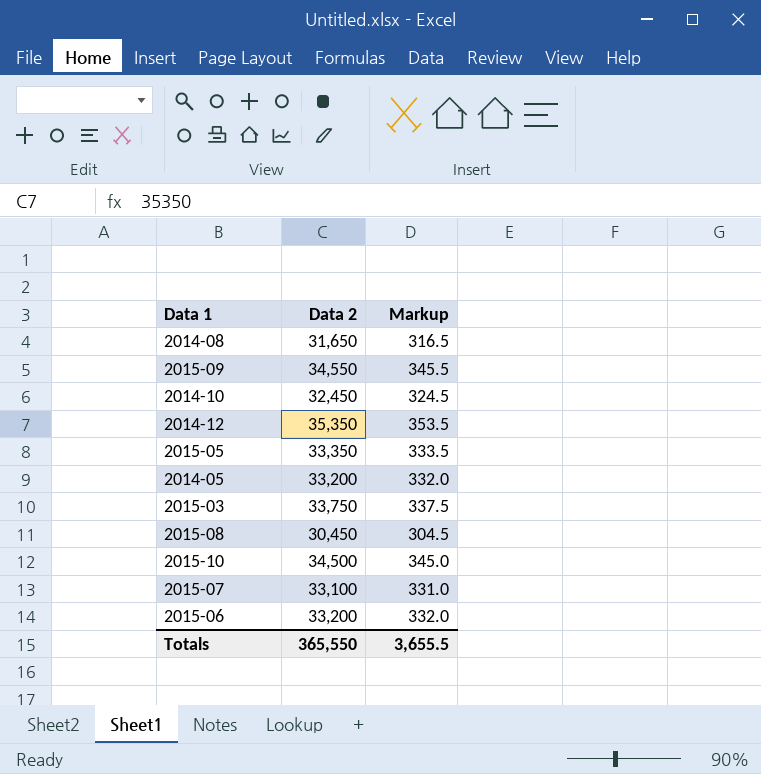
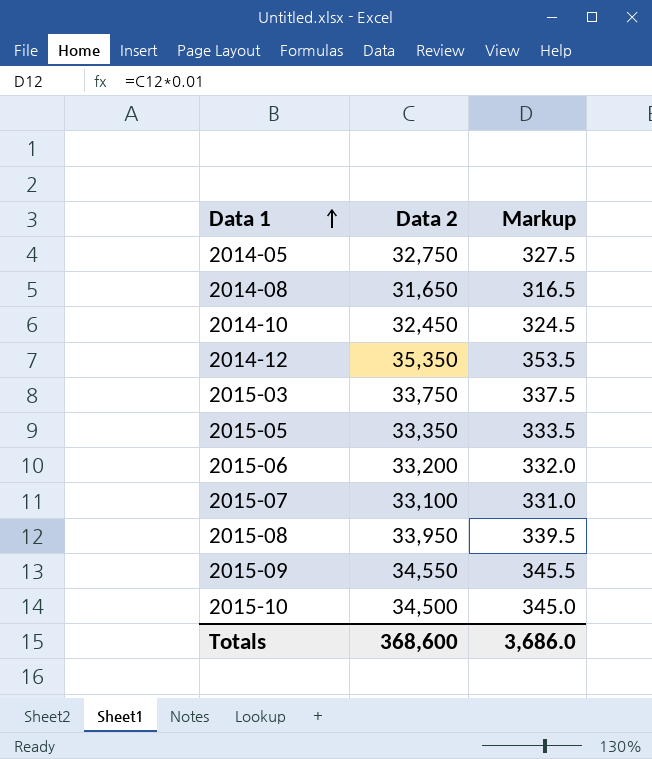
row order: none -> Data 1 ascending
2014-05 | Data 2: 33,200 -> 32,750
2014-05 | Markup: 332.0 -> 327.5
2015-08 | Data 2: 30,450 -> 33,950
2015-08 | Markup: 304.5 -> 339.5
Totals | Data 2: 365,550 -> 368,600
Totals | Markup: 3,655.5 -> 3,686.0

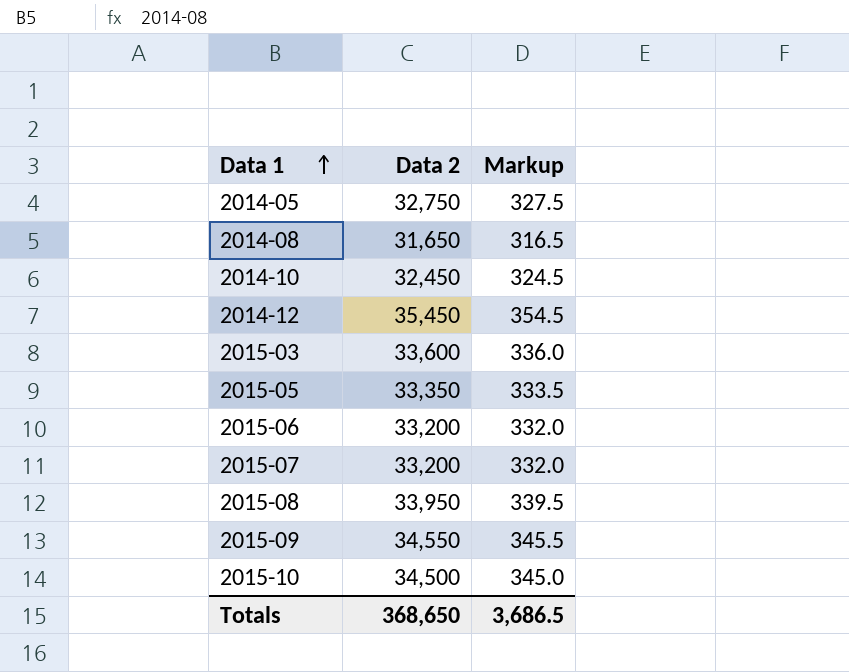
2014-12 | Data 2: 35,350 -> 35,450
2014-12 | Markup: 353.5 -> 354.5
2015-03 | Data 2: 33,750 -> 33,600
2015-03 | Markup: 337.5 -> 336.0
2015-07 | Data 2: 33,100 -> 33,200
2015-07 | Markup: 331.0 -> 332.0
Totals | Data 2: 368,600 -> 368,650
Totals | Markup: 3,686.0 -> 3,686.5

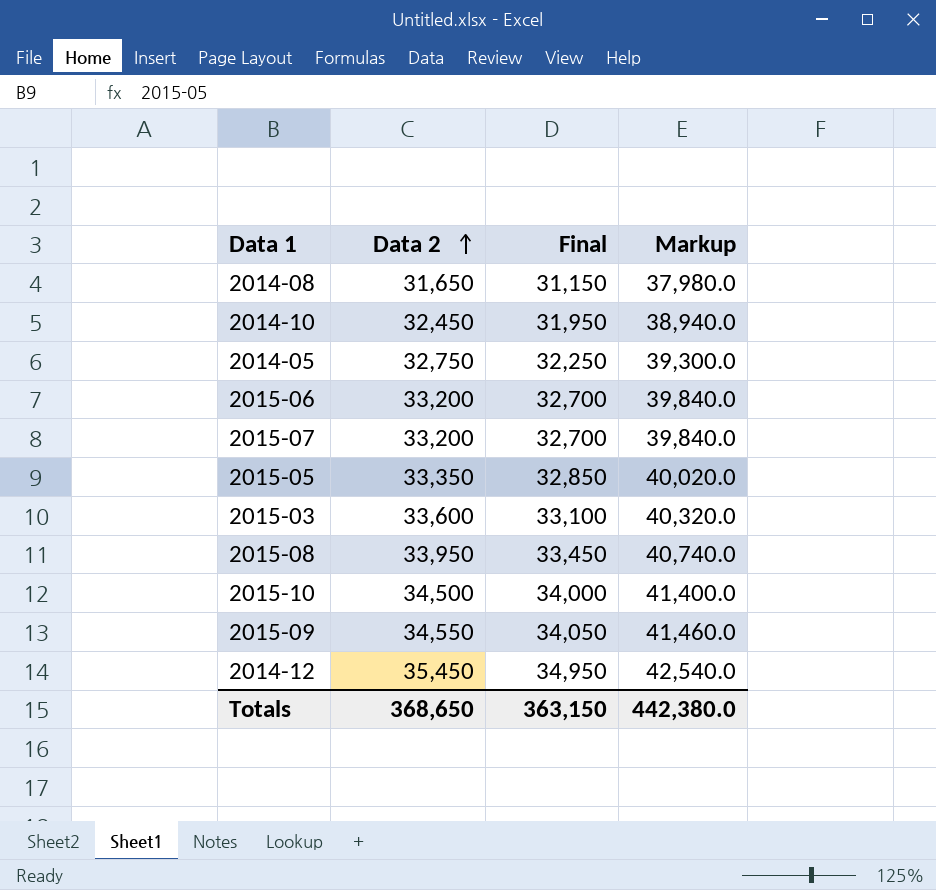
row order: Data 1 ascending -> Data 2 ascending
column Final | formula: none -> [Data 2] - 500
column Markup | formula: [Data 2] * 0.01 -> [Data 2] * 1.2
Totals | Markup: 3,686.5 -> 442,380.0

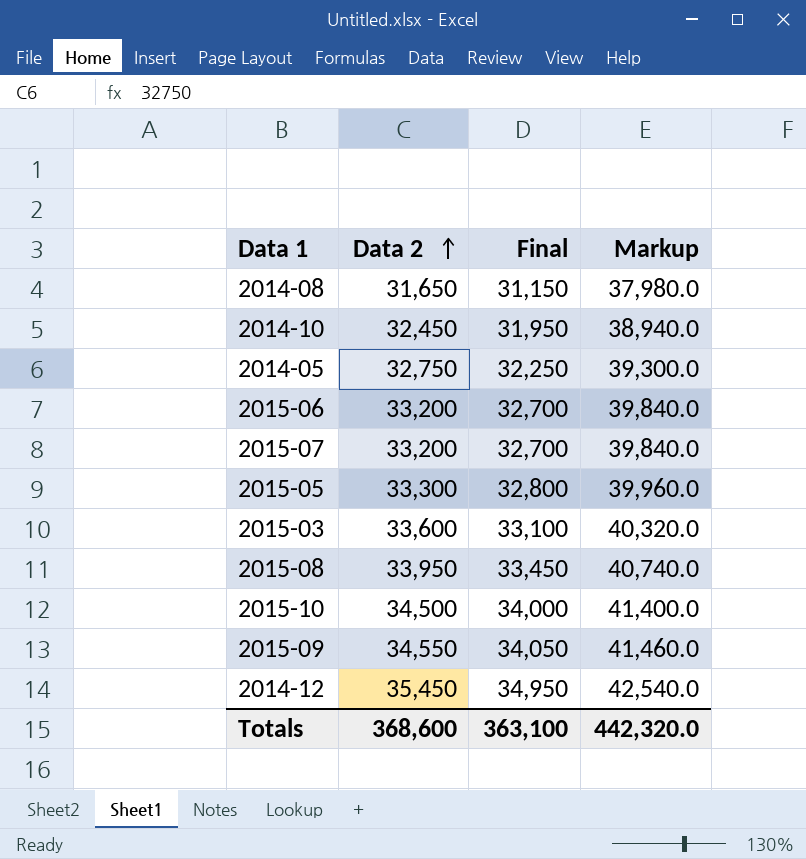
2015-05 | Data 2: 33,350 -> 33,300
2015-05 | Final: 32,850 -> 32,800
2015-05 | Markup: 40,020.0 -> 39,960.0
Totals | Data 2: 368,650 -> 368,600
Totals | Final: 363,150 -> 363,100
Totals | Markup: 442,380.0 -> 442,320.0

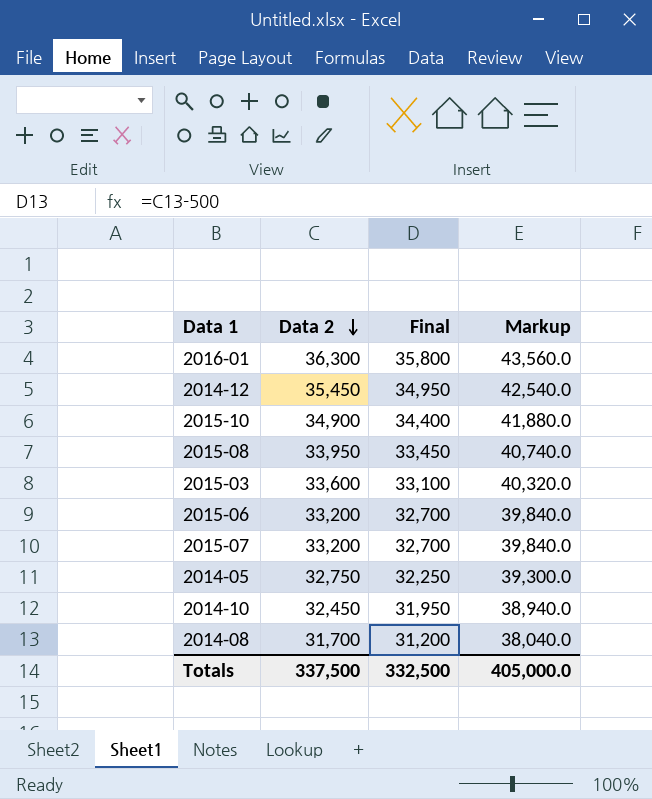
row order: Data 2 ascending -> Data 2 descending
row 2015-05: 33,300 | 32,800 | 39,960.0 -> none
row 2015-09: 34,550 | 34,050 | 41,460.0 -> none
row 2016-01: none -> 36,300 | 35,800 | 43,560.0
2015-10 | Data 2: 34,500 -> 34,900
2015-10 | Final: 34,000 -> 34,400
2015-10 | Markup: 41,400.0 -> 41,880.0
2014-08 | Data 2: 31,650 -> 31,700
2014-08 | Final: 31,150 -> 31,200
2014-08 | Markup: 37,980.0 -> 38,040.0
Totals | Data 2: 368,600 -> 337,500
Totals | Final: 363,100 -> 332,500
Totals | Markup: 442,320.0 -> 405,000.0

